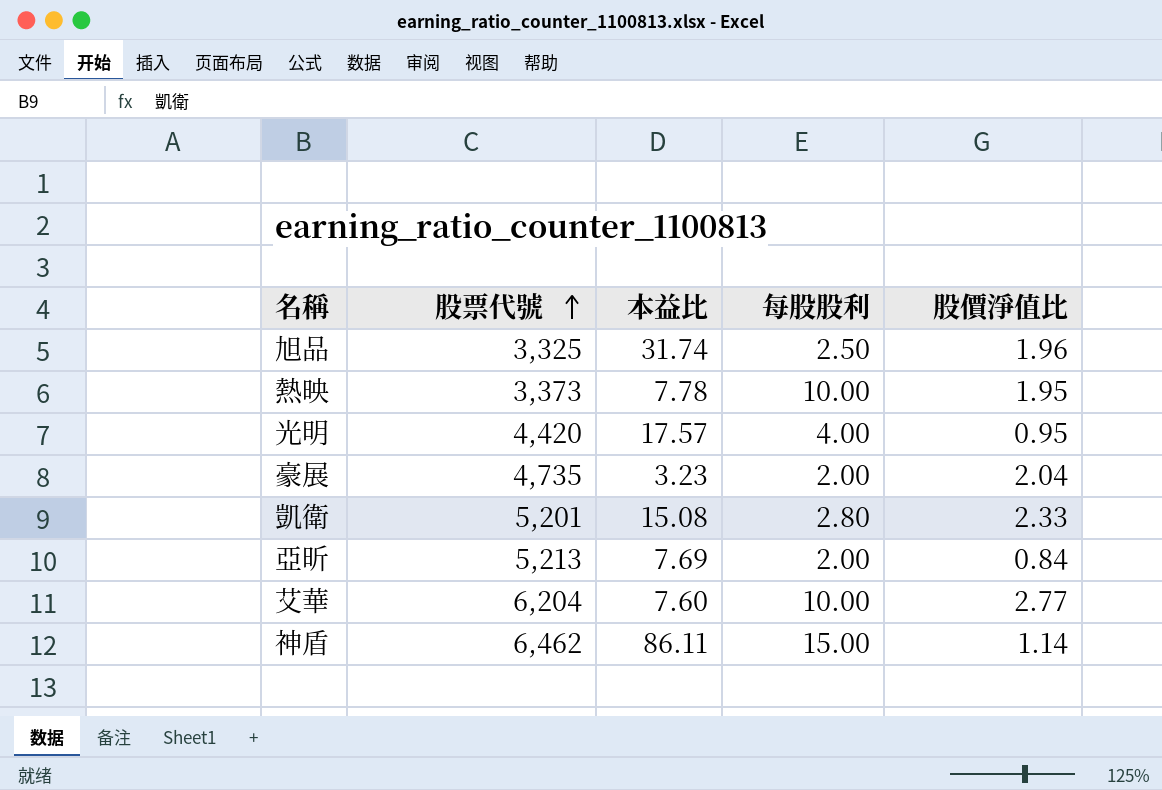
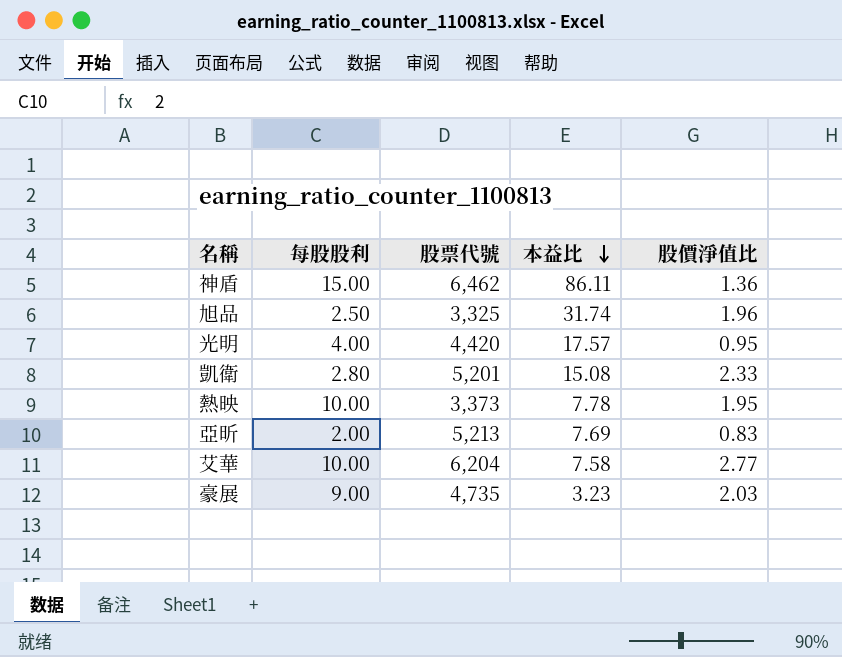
row order: 股票代號 ascending -> 本益比 descending
column 每股股利 | position: 4 -> 2
神盾 | 股價淨值比: 1.14 -> 1.36
亞昕 | 股價淨值比: 0.84 -> 0.83
艾華 | 本益比: 7.60 -> 7.58
豪展 | 每股股利: 2.00 -> 9.00
豪展 | 股價淨值比: 2.04 -> 2.03

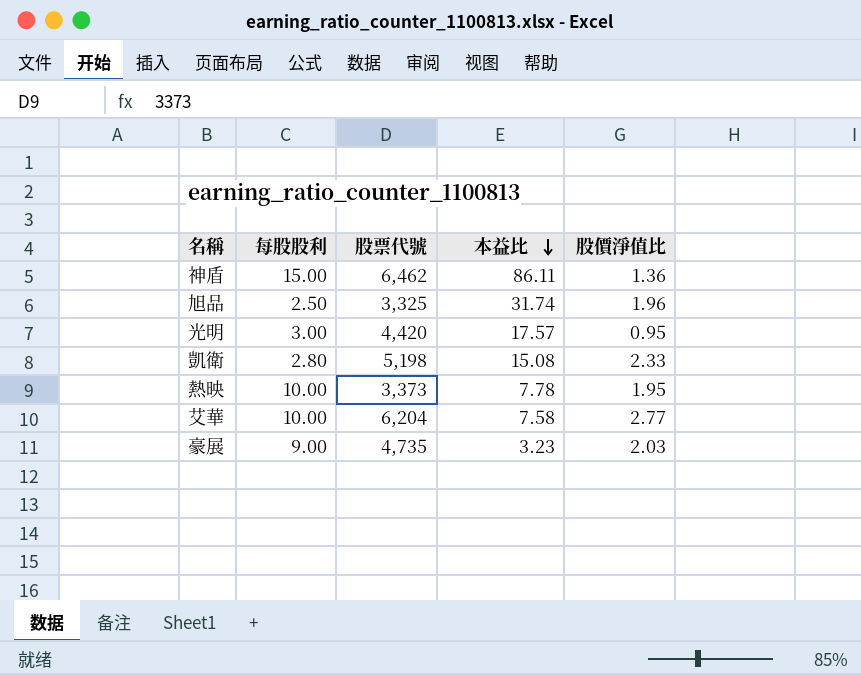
row 亞昕: 2.00 | 5,213 | 7.69 | 0.83 -> none
光明 | 每股股利: 4.00 -> 3.00
凱衛 | 股票代號: 5,201 -> 5,198

